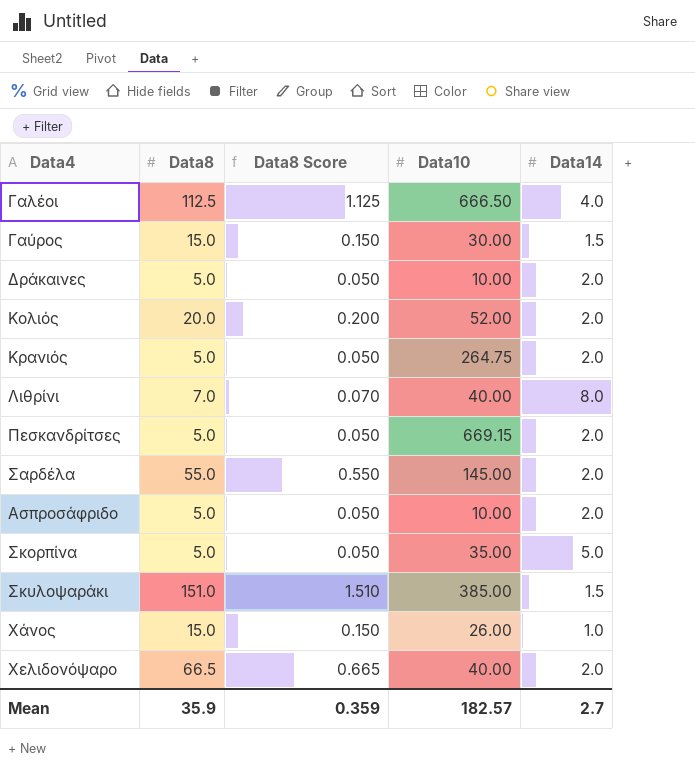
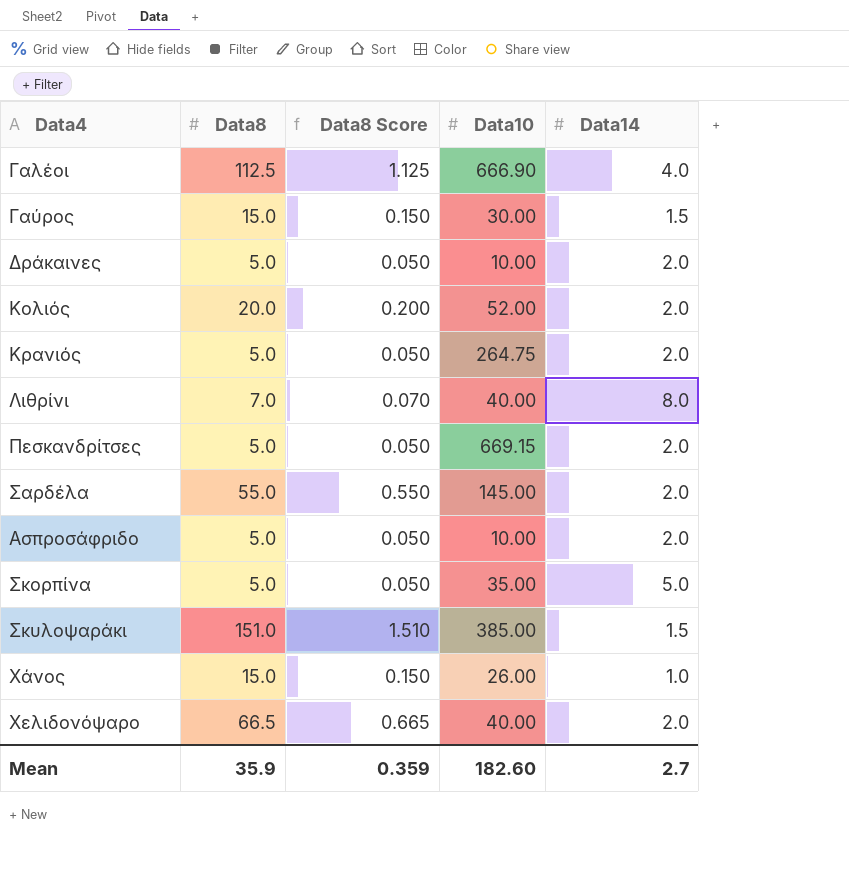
Γαλέοι | Data10: 666.50 -> 666.90
Mean | Data10: 182.57 -> 182.60

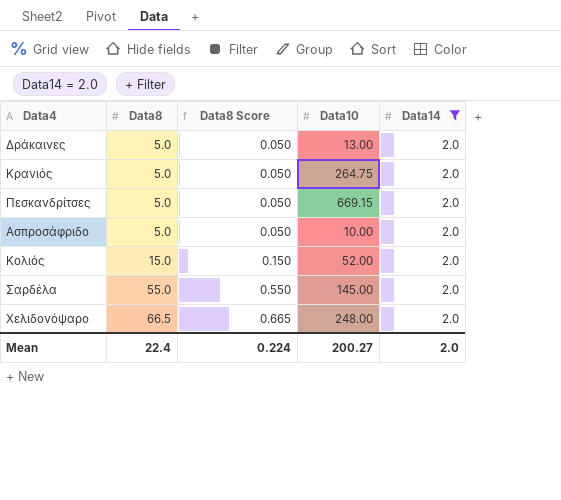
filter: none -> Data14 = 2.0
row order: none -> Data8 ascending
Δράκαινες | Data10: 10.00 -> 13.00
Κολιός | Data8: 20.0 -> 15.0
Κολιός | Data8 Score: 0.200 -> 0.150
Χελιδονόψαρο | Data10: 40.00 -> 248.00
Mean | Data8: 35.9 -> 22.4
Mean | Data8 Score: 0.359 -> 0.224
Mean | Data10: 182.60 -> 200.27
Mean | Data14: 2.7 -> 2.0

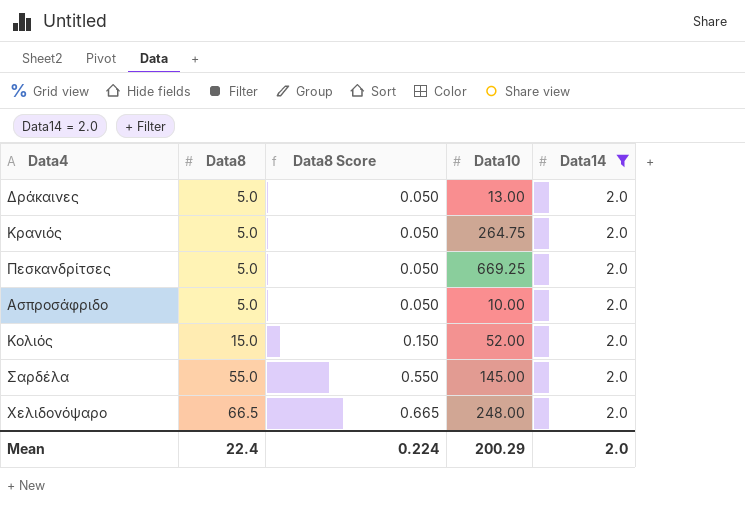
Πεσκανδρίτσες | Data10: 669.15 -> 669.25
Mean | Data10: 200.27 -> 200.29

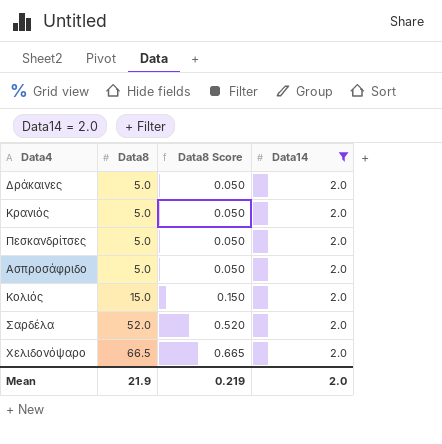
column Data10 | position: 4 -> none
Σαρδέλα | Data8: 55.0 -> 52.0
Σαρδέλα | Data8 Score: 0.550 -> 0.520
Mean | Data8: 22.4 -> 21.9
Mean | Data8 Score: 0.224 -> 0.219

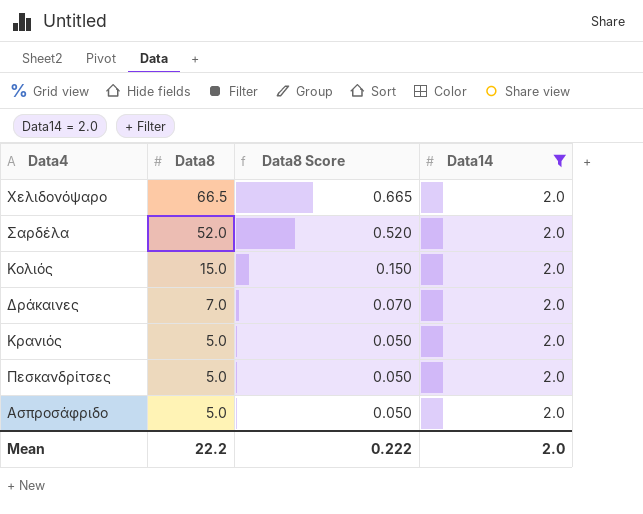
row order: Data8 ascending -> Data8 descending
Δράκαινες | Data8: 5.0 -> 7.0
Δράκαινες | Data8 Score: 0.050 -> 0.070
Mean | Data8: 21.9 -> 22.2
Mean | Data8 Score: 0.219 -> 0.222

